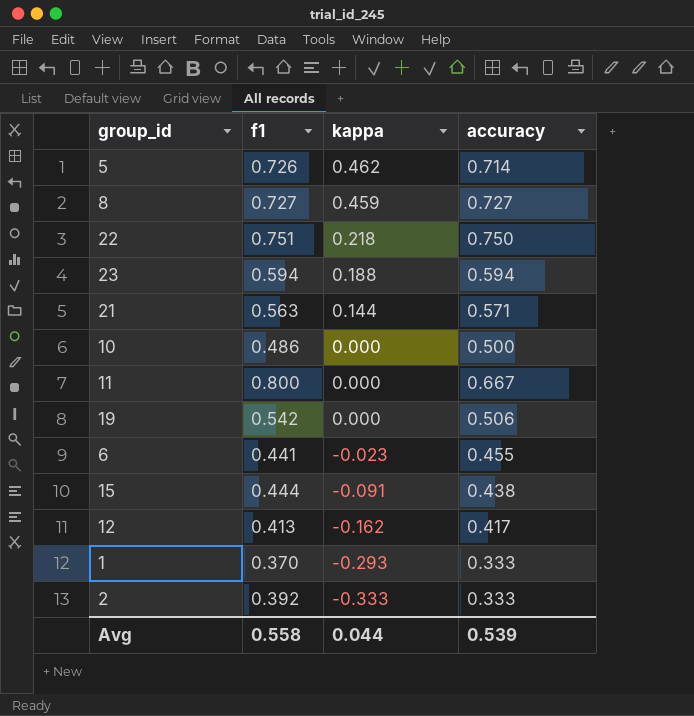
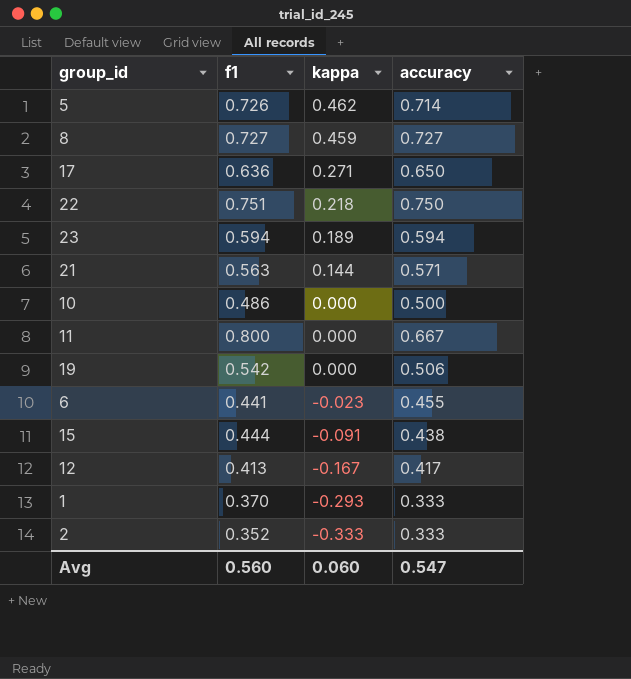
row 17: none -> 0.636 | 0.271 | 0.650
23 | kappa: 0.188 -> 0.189
12 | kappa: -0.162 -> -0.167
2 | f1: 0.392 -> 0.352
Avg | f1: 0.558 -> 0.560
Avg | kappa: 0.044 -> 0.060
Avg | accuracy: 0.539 -> 0.547

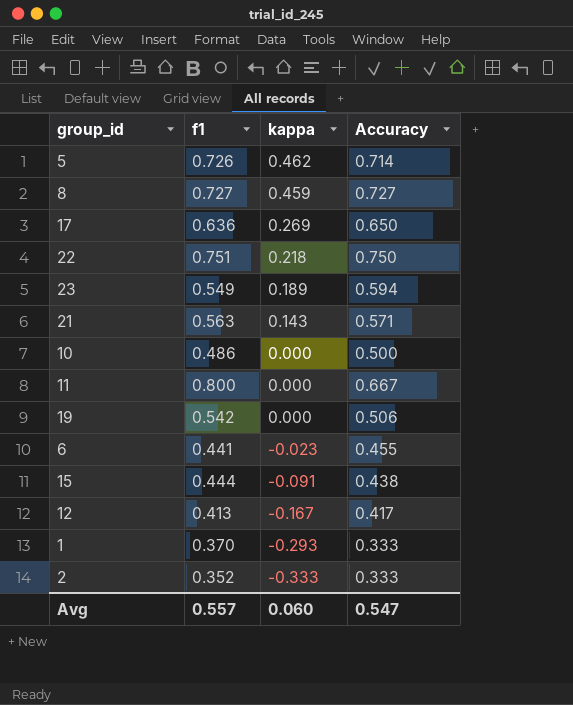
column name: accuracy -> Accuracy
17 | kappa: 0.271 -> 0.269
23 | f1: 0.594 -> 0.549
21 | kappa: 0.144 -> 0.143
Avg | f1: 0.560 -> 0.557

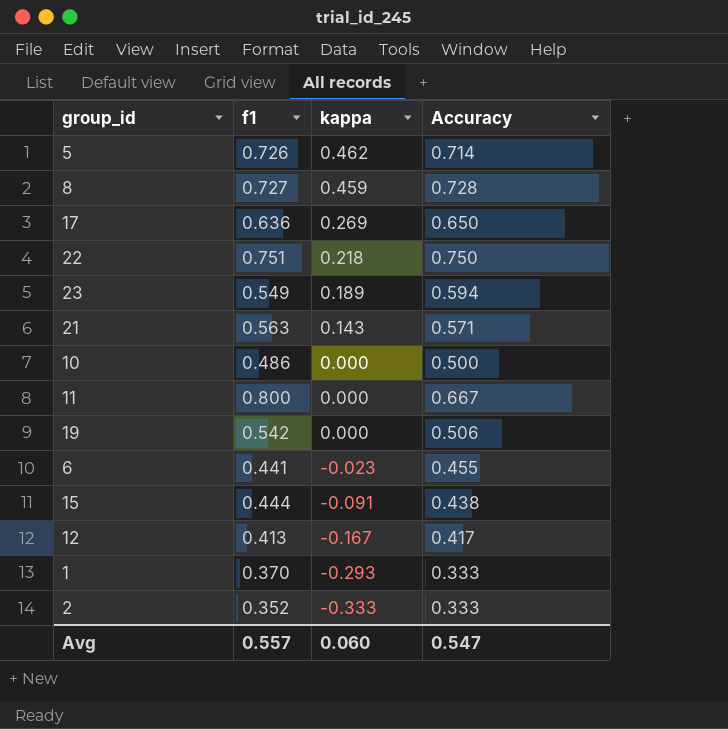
8 | Accuracy: 0.727 -> 0.728

